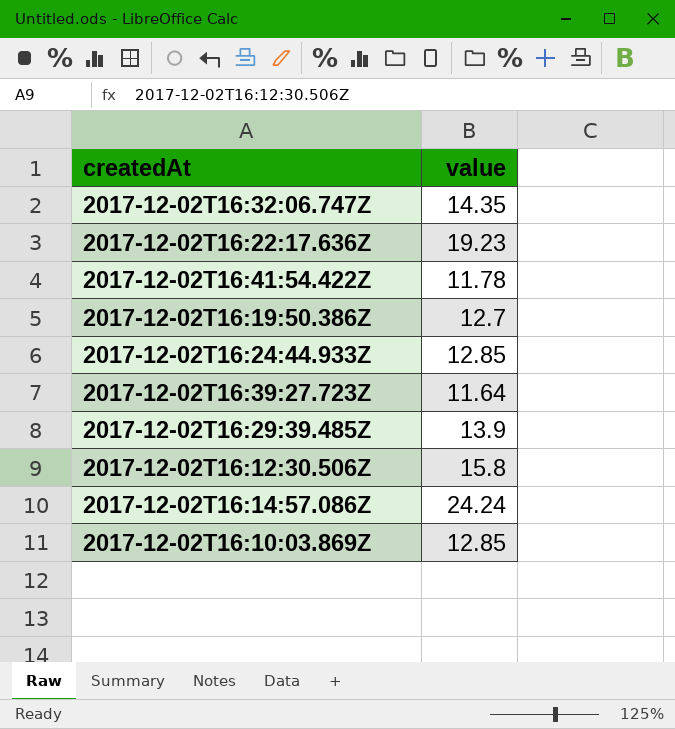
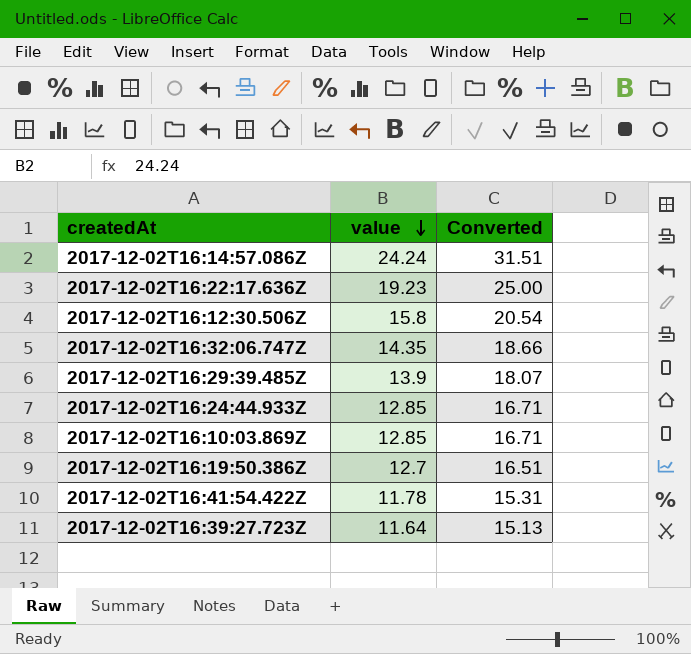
row order: none -> value descending
column Converted | formula: none -> [value] * 1.3

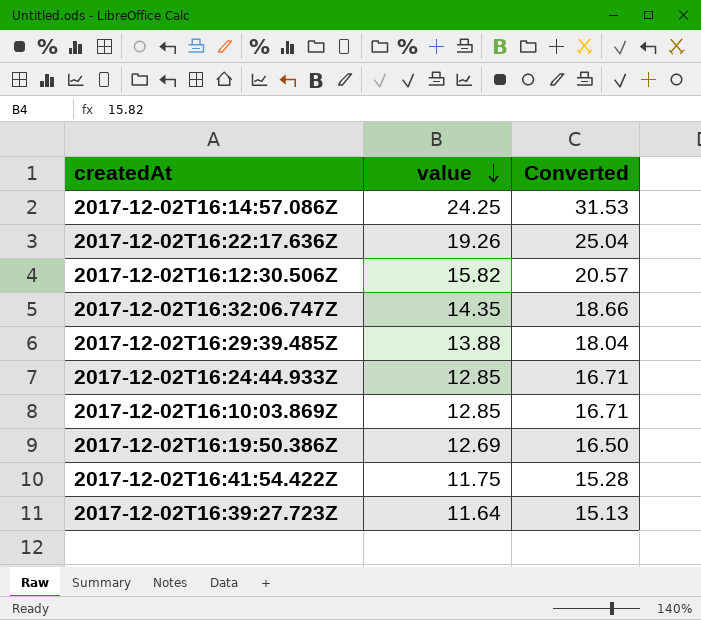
2017-12-02T16:14:57.086Z | value: 24.24 -> 24.25
2017-12-02T16:14:57.086Z | Converted: 31.51 -> 31.53
2017-12-02T16:22:17.636Z | value: 19.23 -> 19.26
2017-12-02T16:22:17.636Z | Converted: 25.00 -> 25.04
2017-12-02T16:12:30.506Z | value: 15.8 -> 15.82
2017-12-02T16:12:30.506Z | Converted: 20.54 -> 20.57
2017-12-02T16:29:39.485Z | value: 13.9 -> 13.88
2017-12-02T16:29:39.485Z | Converted: 18.07 -> 18.04
2017-12-02T16:19:50.386Z | value: 12.7 -> 12.69
2017-12-02T16:19:50.386Z | Converted: 16.51 -> 16.50
2017-12-02T16:41:54.422Z | value: 11.78 -> 11.75
2017-12-02T16:41:54.422Z | Converted: 15.31 -> 15.28

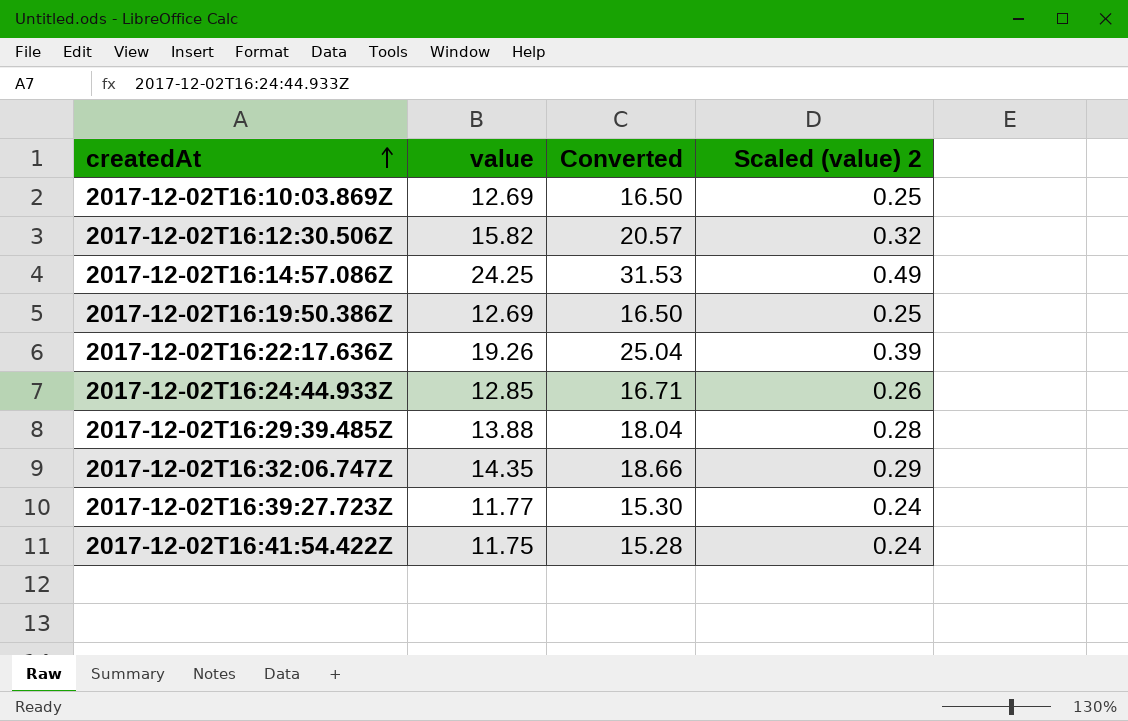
row order: value descending -> createdAt ascending
column Scaled (value) 2 | formula: none -> [value] * 0.02
2017-12-02T16:10:03.869Z | value: 12.85 -> 12.69
2017-12-02T16:10:03.869Z | Converted: 16.71 -> 16.50
2017-12-02T16:39:27.723Z | value: 11.64 -> 11.77
2017-12-02T16:39:27.723Z | Converted: 15.13 -> 15.30

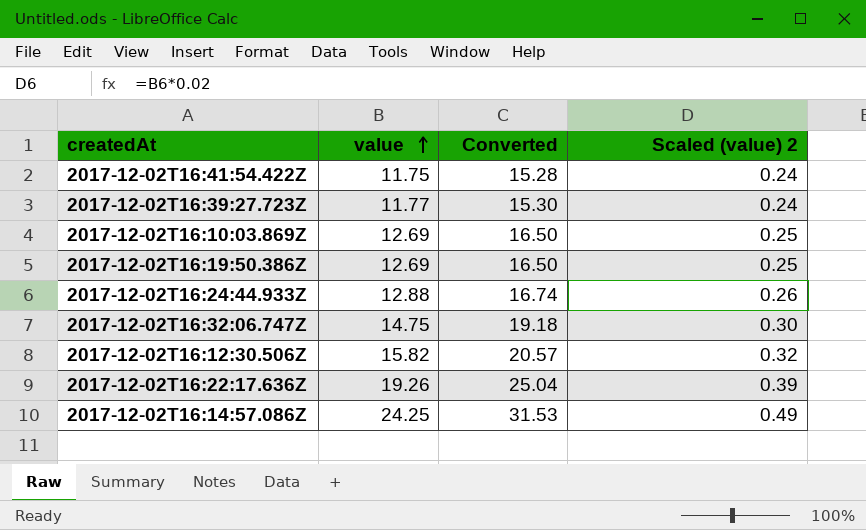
row order: createdAt ascending -> value ascending
row 2017-12-02T16:29:39.485Z: 13.88 | 18.04 | 0.28 -> none
2017-12-02T16:24:44.933Z | value: 12.85 -> 12.88
2017-12-02T16:24:44.933Z | Converted: 16.71 -> 16.74
2017-12-02T16:32:06.747Z | value: 14.35 -> 14.75
2017-12-02T16:32:06.747Z | Converted: 18.66 -> 19.18
2017-12-02T16:32:06.747Z | Scaled (value) 2: 0.29 -> 0.30

